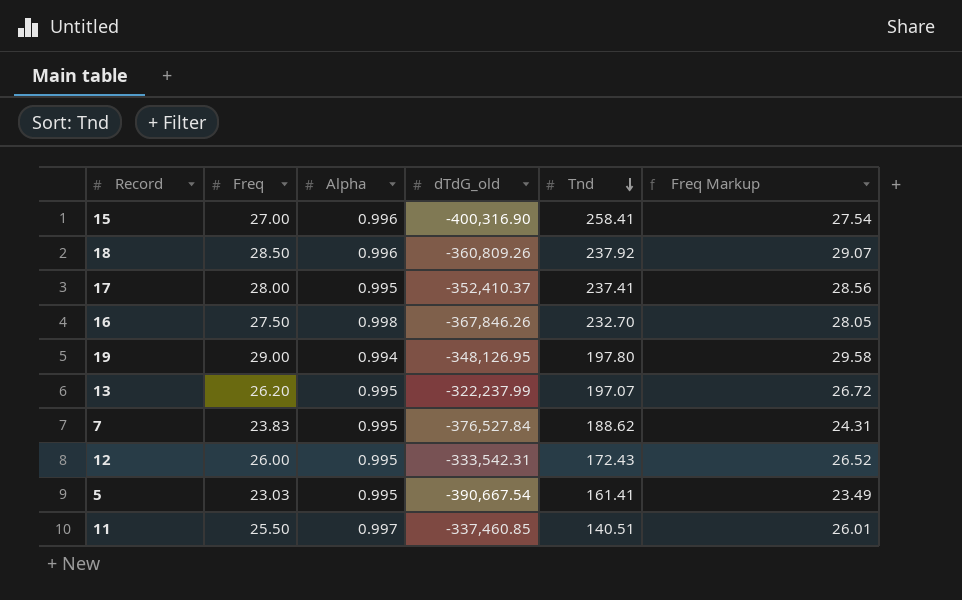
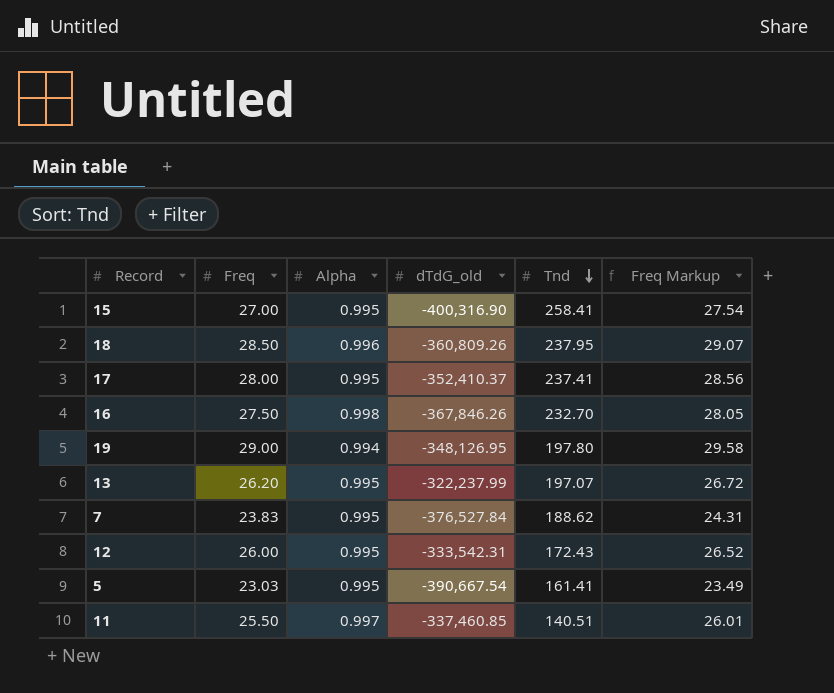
15 | Alpha: 0.996 -> 0.995
18 | Tnd: 237.92 -> 237.95

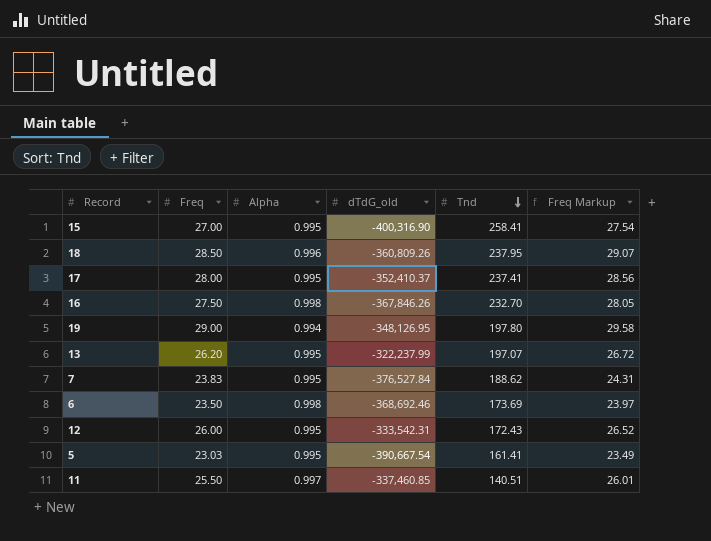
row 6: none -> 23.50 | 0.998 | -368,692.46 | 173.69 | 23.97

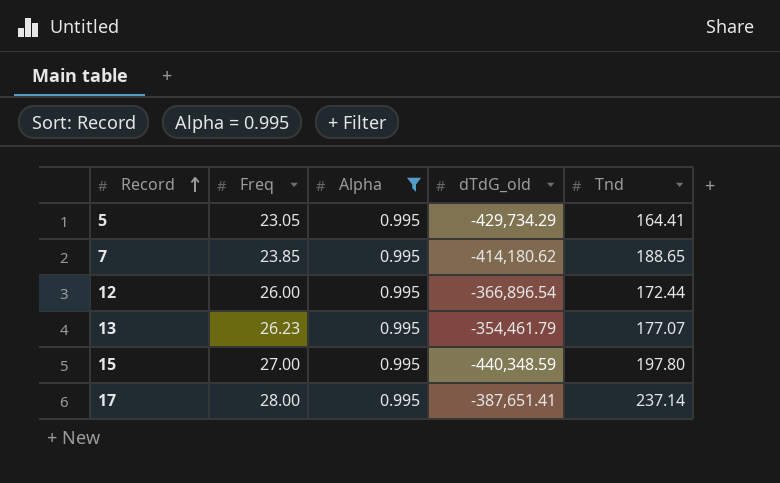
filter: none -> Alpha = 0.995
row order: Tnd descending -> Record ascending
column Freq Markup | formula: [Freq] * 1.02 -> none
5 | Freq: 23.03 -> 23.05
5 | dTdG_old: -390,667.54 -> -429,734.29
5 | Tnd: 161.41 -> 164.41
7 | Freq: 23.83 -> 23.85
7 | dTdG_old: -376,527.84 -> -414,180.62
7 | Tnd: 188.62 -> 188.65
12 | dTdG_old: -333,542.31 -> -366,896.54
12 | Tnd: 172.43 -> 172.44
13 | Freq: 26.20 -> 26.23
13 | dTdG_old: -322,237.99 -> -354,461.79
13 | Tnd: 197.07 -> 177.07
15 | dTdG_old: -400,316.90 -> -440,348.59
15 | Tnd: 258.41 -> 197.80
17 | dTdG_old: -352,410.37 -> -387,651.41
17 | Tnd: 237.41 -> 237.14

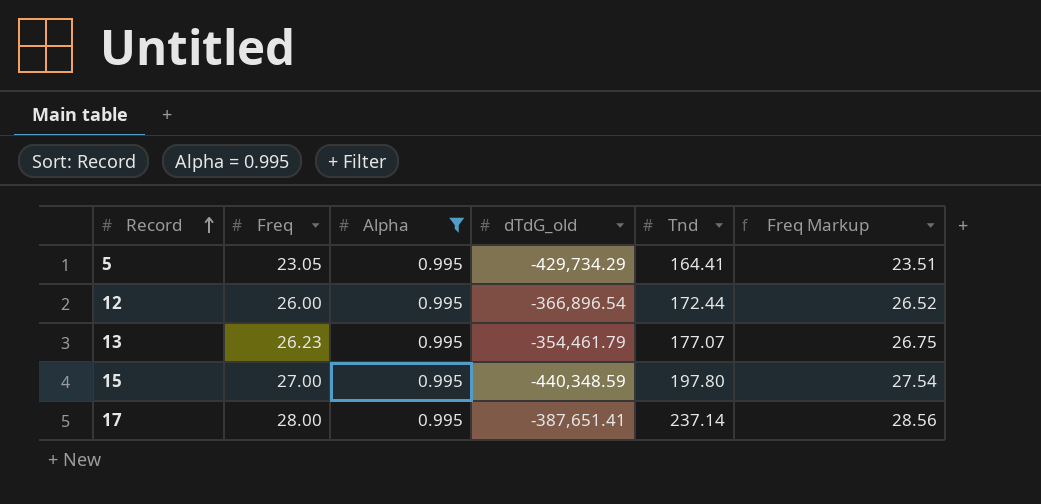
column Freq Markup | formula: none -> [Freq] * 1.02
row 7: 23.85 | 0.995 | -414,180.62 | 188.65 -> none

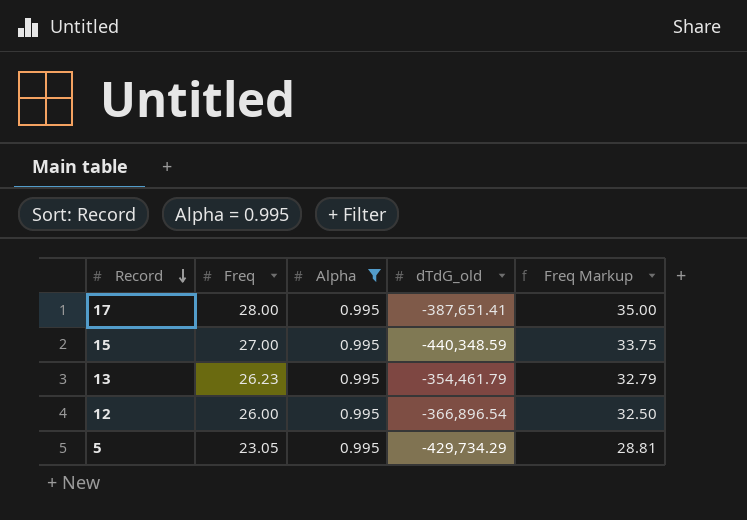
row order: Record ascending -> Record descending
column Tnd | position: 5 -> none
column Freq Markup | formula: [Freq] * 1.02 -> [Freq] * 1.25

